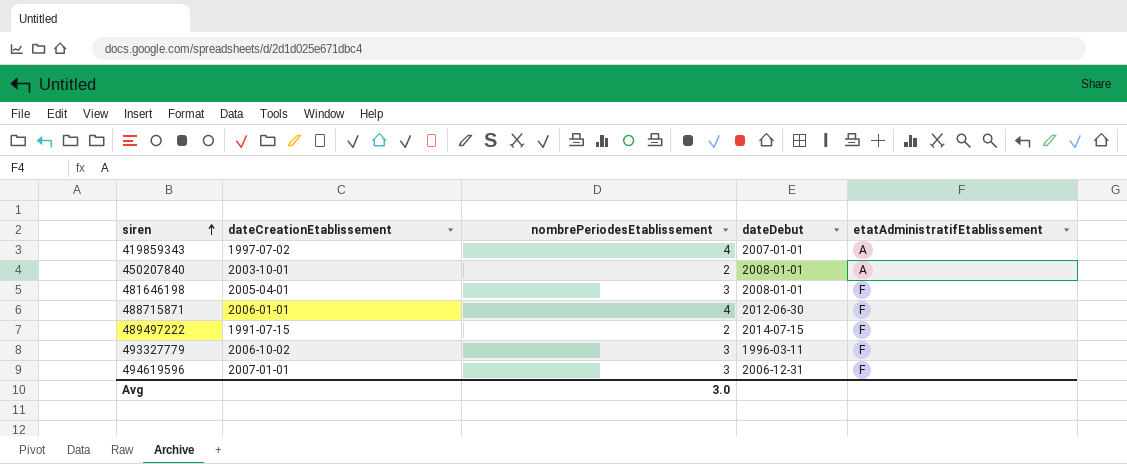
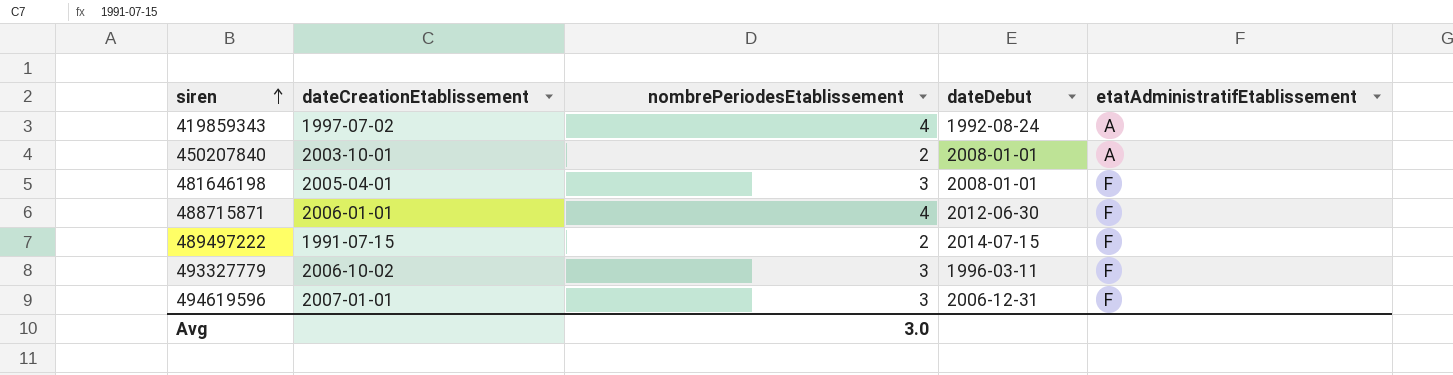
419859343 | dateDebut: 2007-01-01 -> 1992-08-24

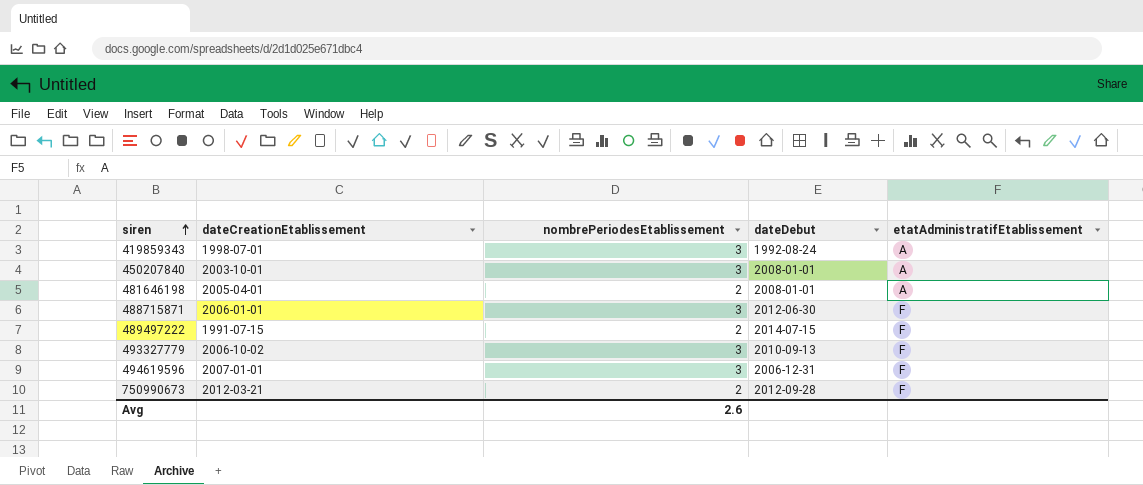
419859343 | dateCreationEtablissement: 1997-07-02 -> 1998-07-01
419859343 | nombrePeriodesEtablissement: 4 -> 3
450207840 | nombrePeriodesEtablissement: 2 -> 3
481646198 | nombrePeriodesEtablissement: 3 -> 2
481646198 | etatAdministratifEtablissement: F -> A
488715871 | nombrePeriodesEtablissement: 4 -> 3
493327779 | dateDebut: 1996-03-11 -> 2010-09-13
row 750990673: none -> 2012-03-21 | 2 | 2012-09-28 | F
Avg | nombrePeriodesEtablissement: 3.0 -> 2.6

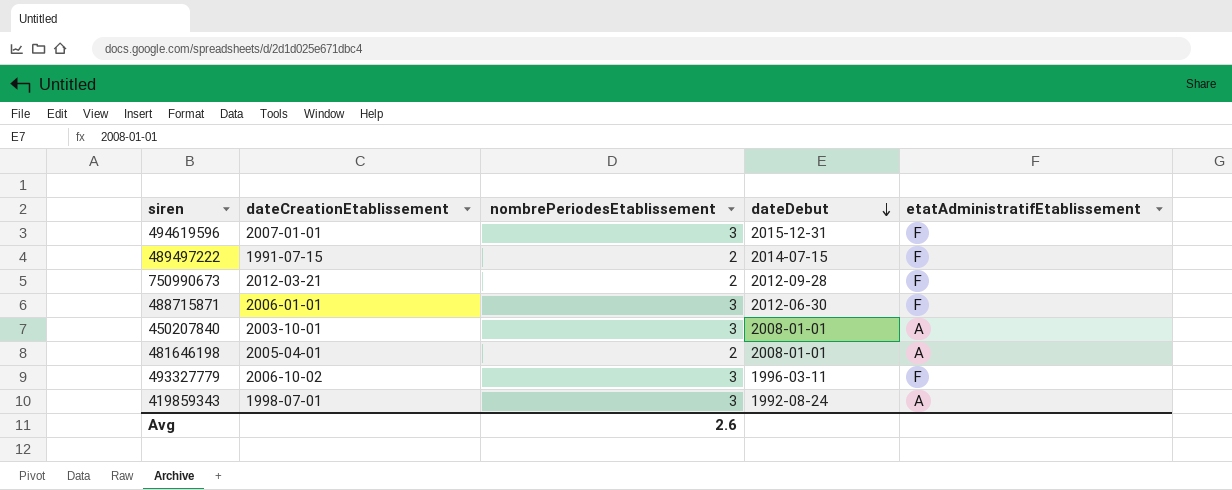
row order: siren ascending -> dateDebut descending
494619596 | dateDebut: 2006-12-31 -> 2015-12-31
493327779 | dateDebut: 2010-09-13 -> 1996-03-11

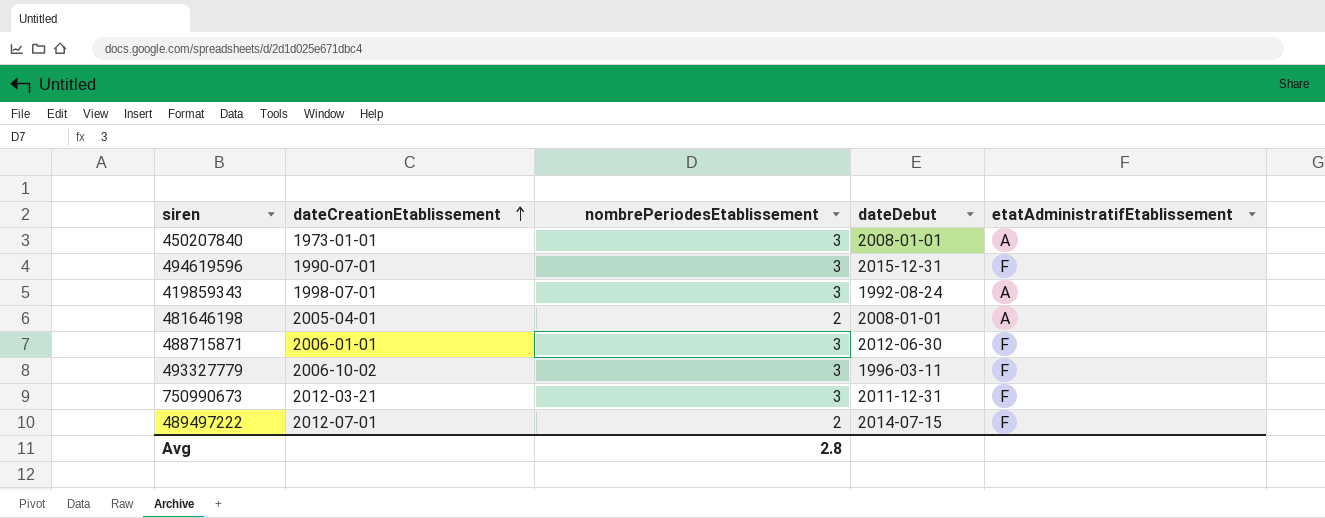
row order: dateDebut descending -> dateCreationEtablissement ascending
450207840 | dateCreationEtablissement: 2003-10-01 -> 1973-01-01
494619596 | dateCreationEtablissement: 2007-01-01 -> 1990-07-01
750990673 | nombrePeriodesEtablissement: 2 -> 3
750990673 | dateDebut: 2012-09-28 -> 2011-12-31
489497222 | dateCreationEtablissement: 1991-07-15 -> 2012-07-01
Avg | nombrePeriodesEtablissement: 2.6 -> 2.8

